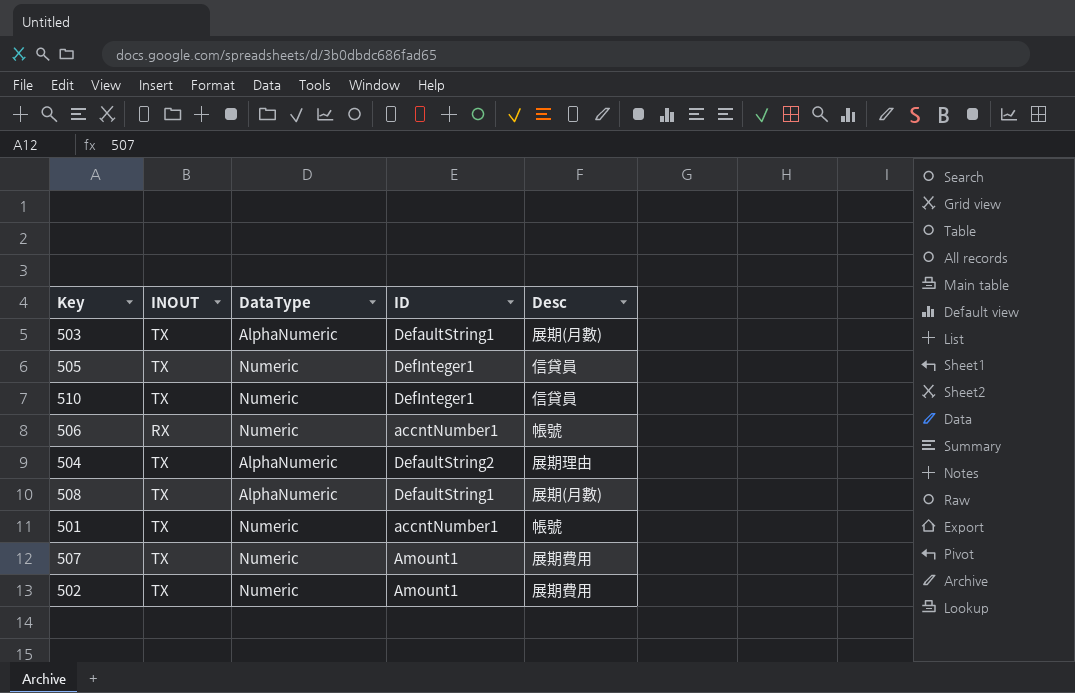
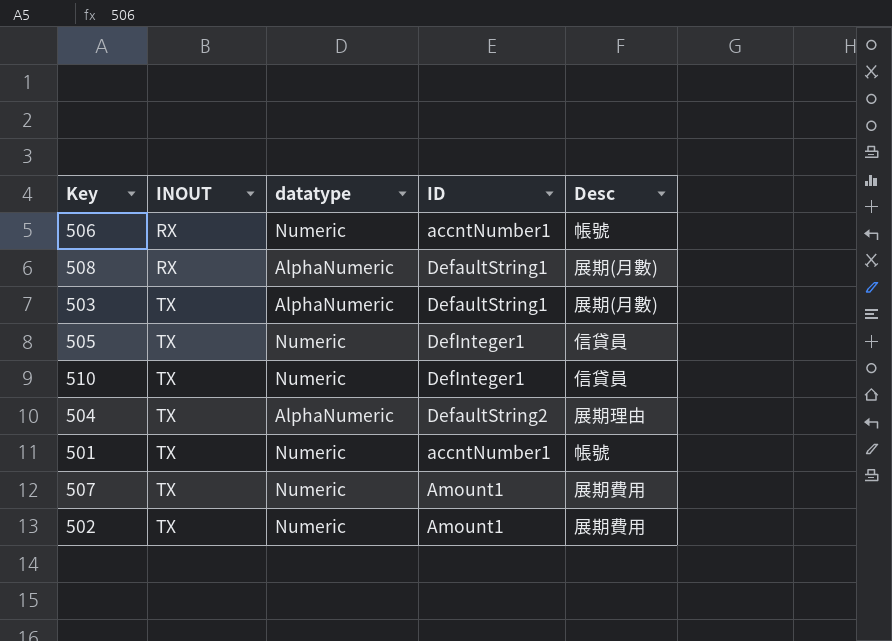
row order: none -> INOUT ascending
column name: DataType -> datatype
508 | INOUT: TX -> RX

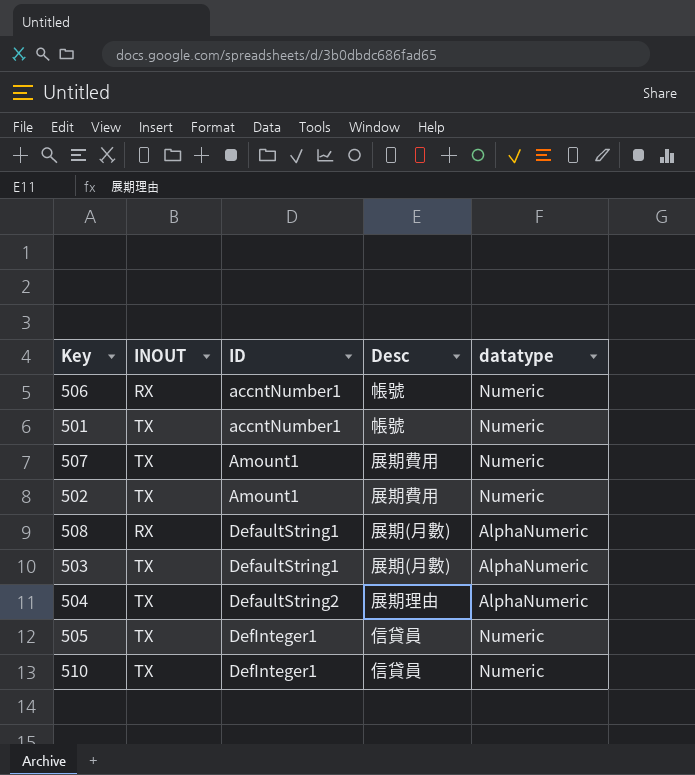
row order: INOUT ascending -> ID ascending
column datatype | position: 3 -> 5

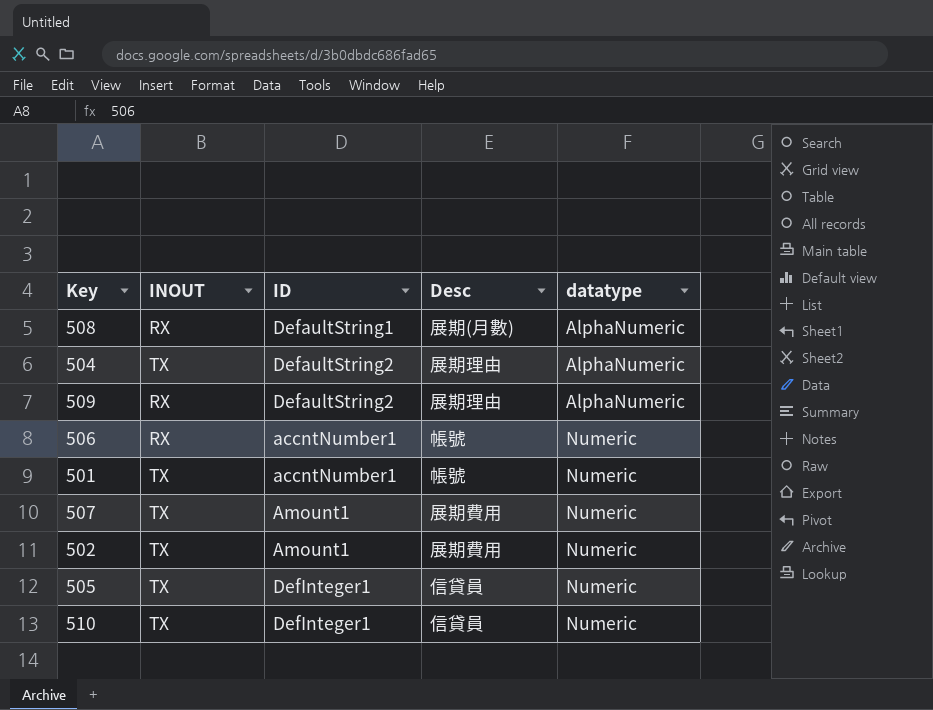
row order: ID ascending -> datatype ascending
row 503: TX | DefaultString1 | 展期(月數) | AlphaNumeric -> none
row 509: none -> RX | DefaultString2 | 展期理由 | AlphaNumeric

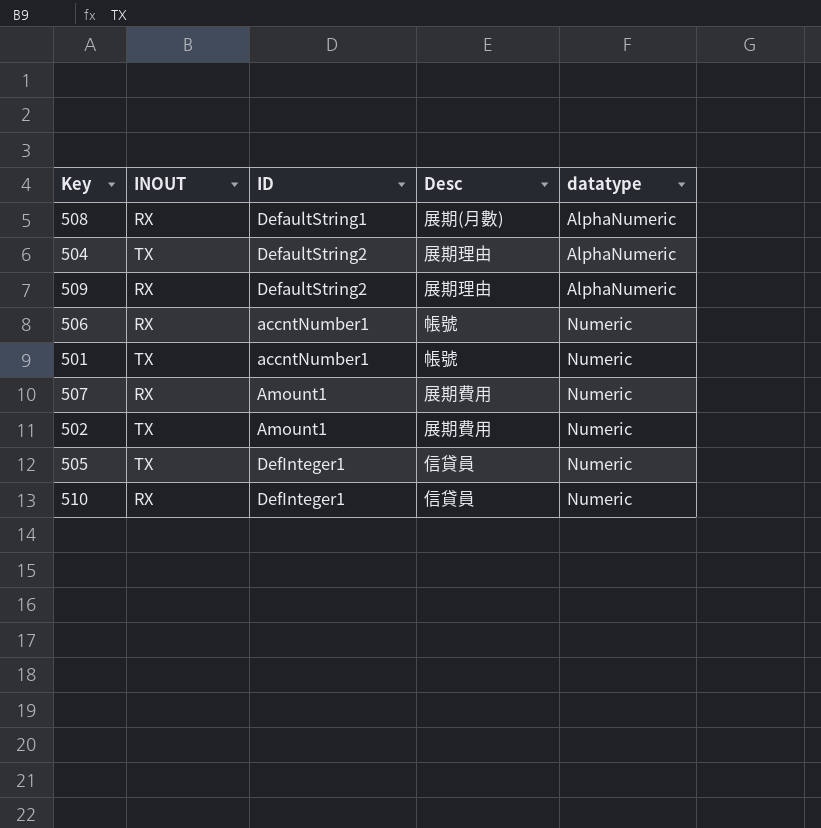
507 | INOUT: TX -> RX
510 | INOUT: TX -> RX

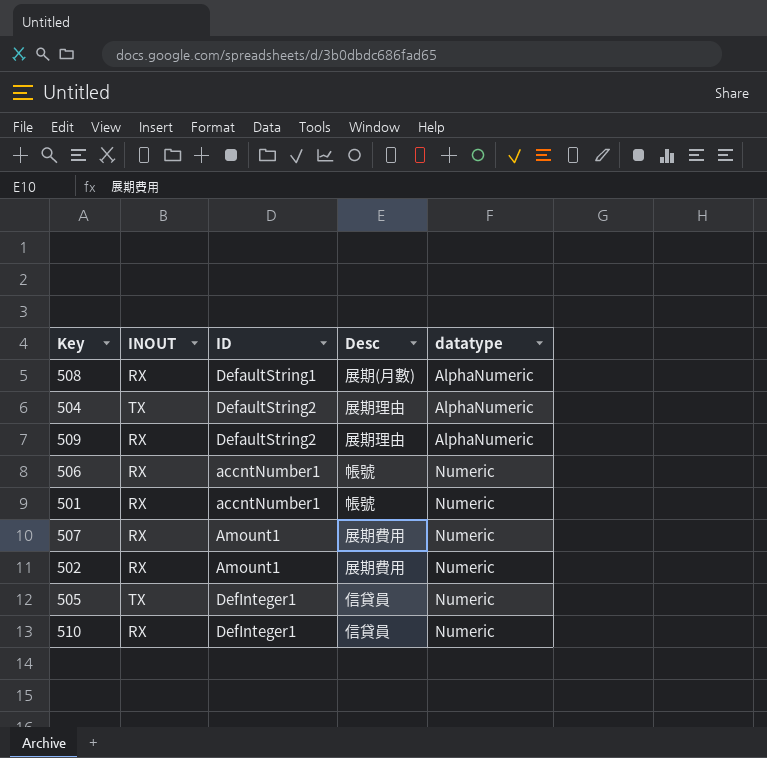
501 | INOUT: TX -> RX
502 | INOUT: TX -> RX

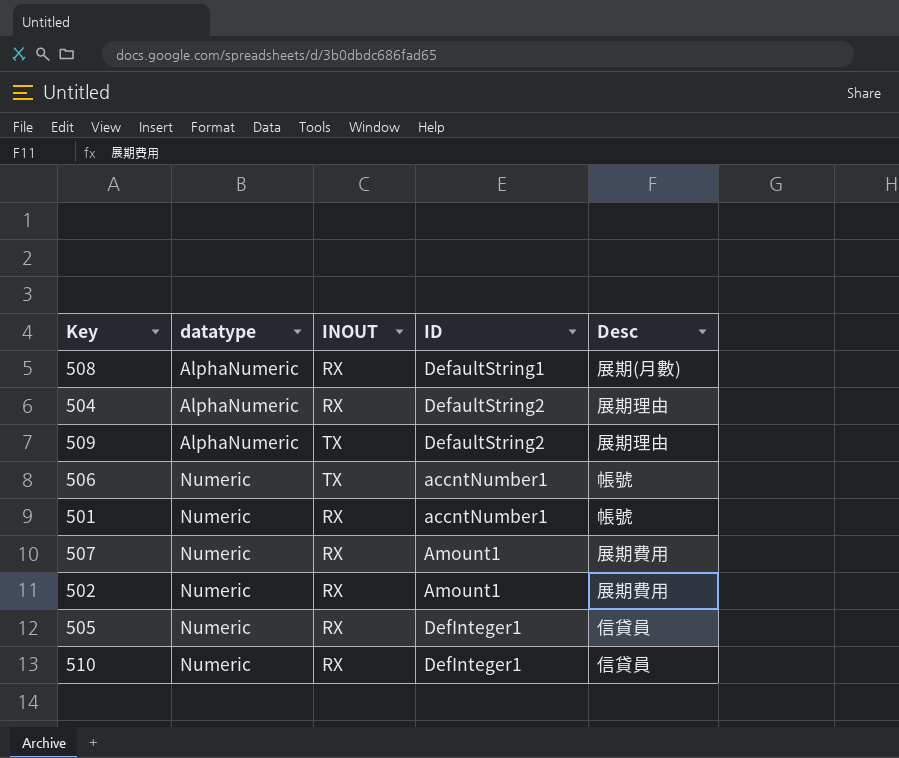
column datatype | position: 5 -> 2
504 | INOUT: TX -> RX
509 | INOUT: RX -> TX
506 | INOUT: RX -> TX
505 | INOUT: TX -> RX

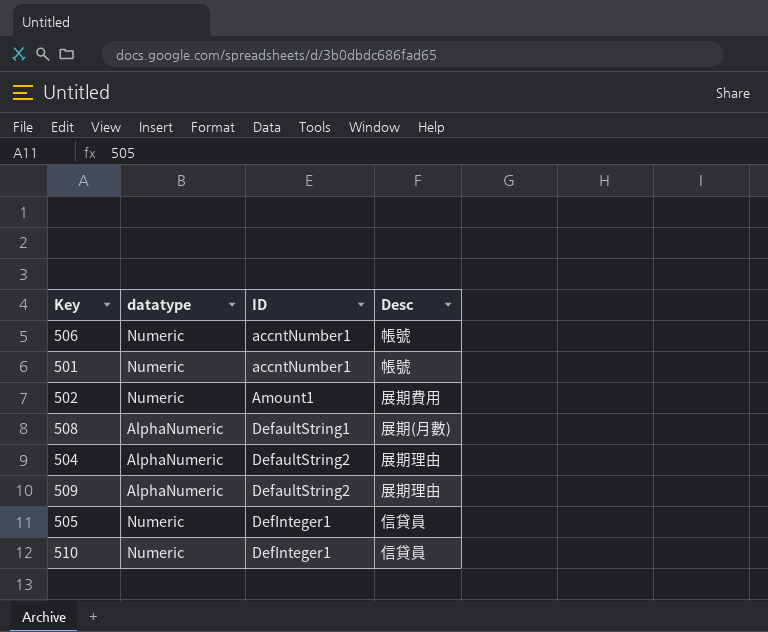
row order: datatype ascending -> ID ascending
column INOUT | position: 3 -> none
row 507: Numeric | RX | Amount1 | 展期費用 -> none

